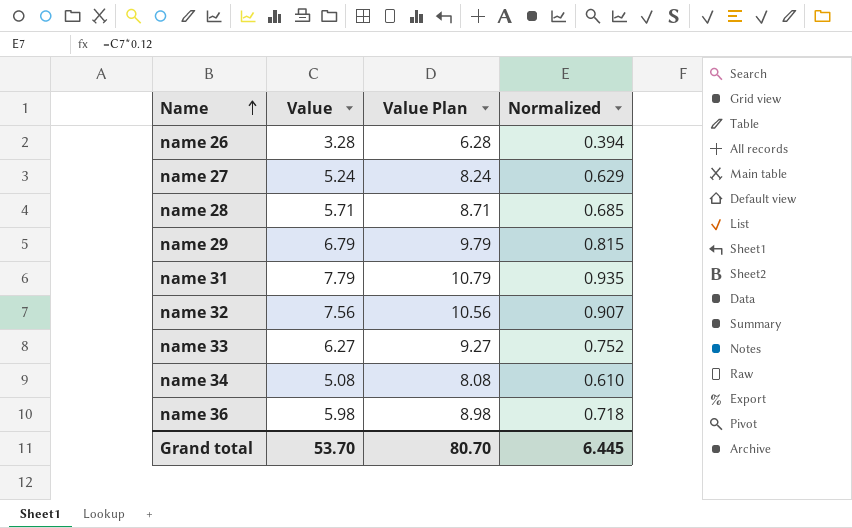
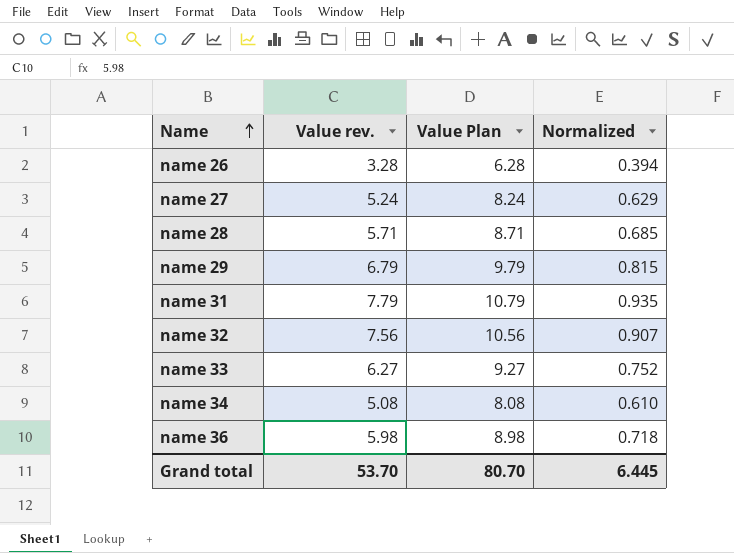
column name: Value -> Value rev.

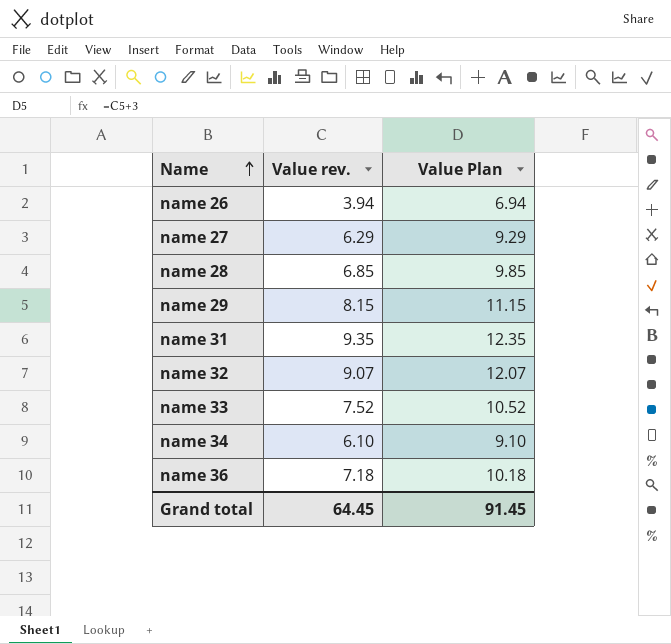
column Normalized | formula: [Value rev.] * 0.12 -> none
name 26 | Value rev.: 3.28 -> 3.94
name 26 | Value Plan: 6.28 -> 6.94
name 27 | Value rev.: 5.24 -> 6.29
name 27 | Value Plan: 8.24 -> 9.29
name 28 | Value rev.: 5.71 -> 6.85
name 28 | Value Plan: 8.71 -> 9.85
name 29 | Value rev.: 6.79 -> 8.15
name 29 | Value Plan: 9.79 -> 11.15
name 31 | Value rev.: 7.79 -> 9.35
name 31 | Value Plan: 10.79 -> 12.35
name 32 | Value rev.: 7.56 -> 9.07
name 32 | Value Plan: 10.56 -> 12.07
name 33 | Value rev.: 6.27 -> 7.52
name 33 | Value Plan: 9.27 -> 10.52
name 34 | Value rev.: 5.08 -> 6.10
name 34 | Value Plan: 8.08 -> 9.10
name 36 | Value rev.: 5.98 -> 7.18
name 36 | Value Plan: 8.98 -> 10.18
Grand total | Value rev.: 53.70 -> 64.45
Grand total | Value Plan: 80.70 -> 91.45

